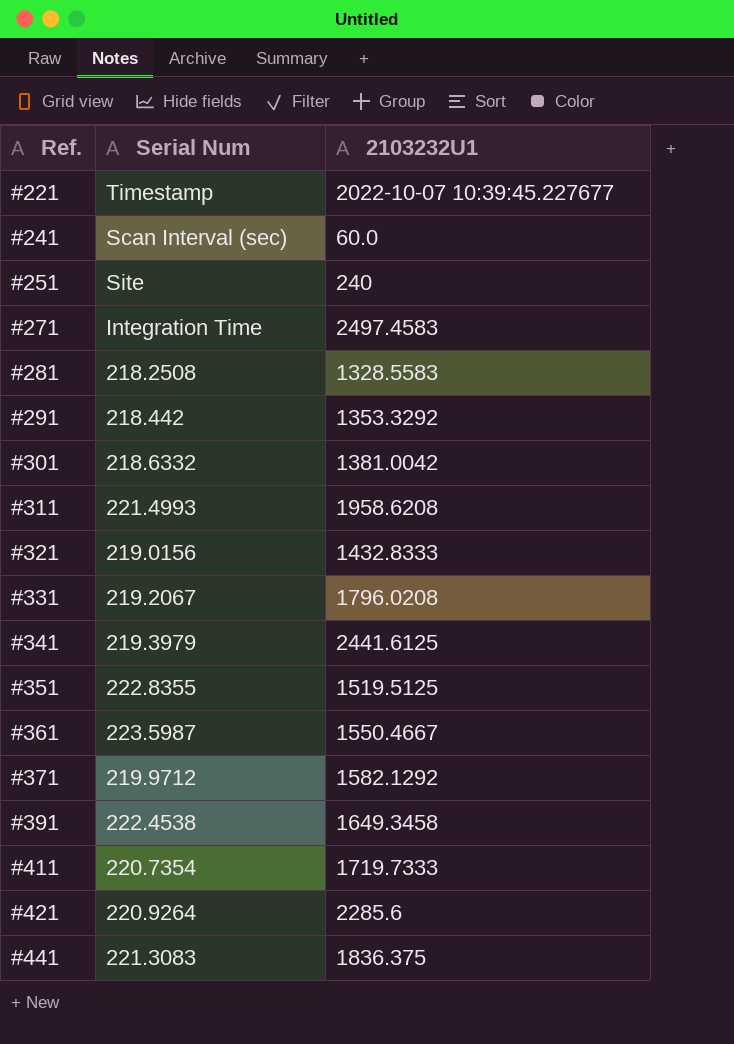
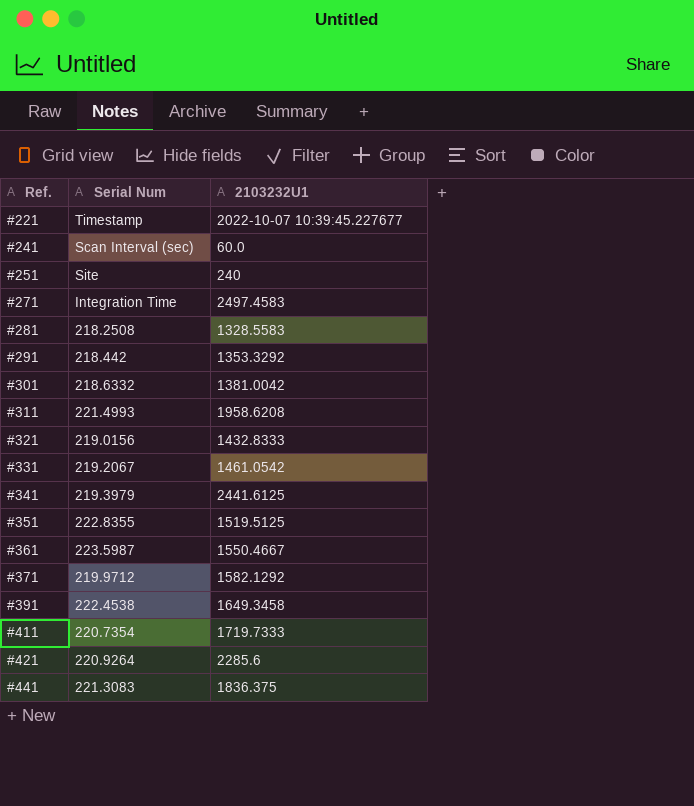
#331 | 2103232U1: 1796.0208 -> 1461.0542

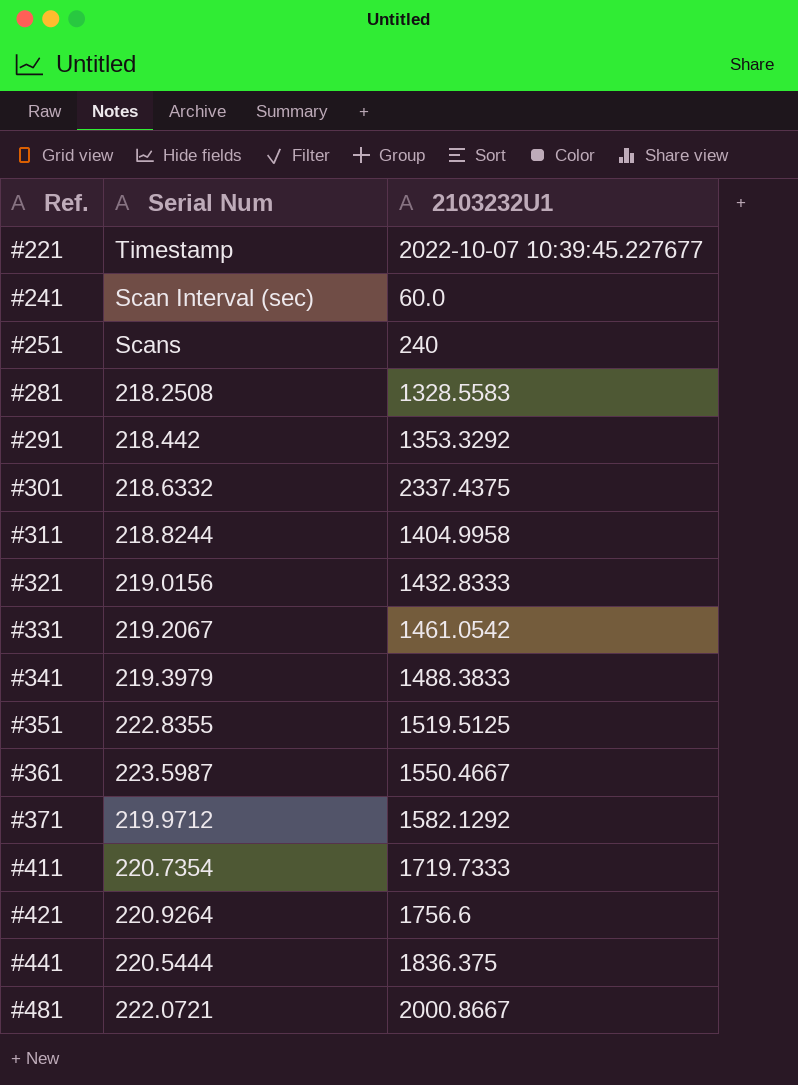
row #271: Integration Time | 2497.4583 -> none
row #391: 222.4538 | 1649.3458 -> none
#251 | Serial Num: Site -> Scans
#301 | 2103232U1: 1381.0042 -> 2337.4375
#311 | Serial Num: 221.4993 -> 218.8244
#311 | 2103232U1: 1958.6208 -> 1404.9958
#341 | 2103232U1: 2441.6125 -> 1488.3833
#421 | 2103232U1: 2285.6 -> 1756.6
#441 | Serial Num: 221.3083 -> 220.5444
row #481: none -> 222.0721 | 2000.8667

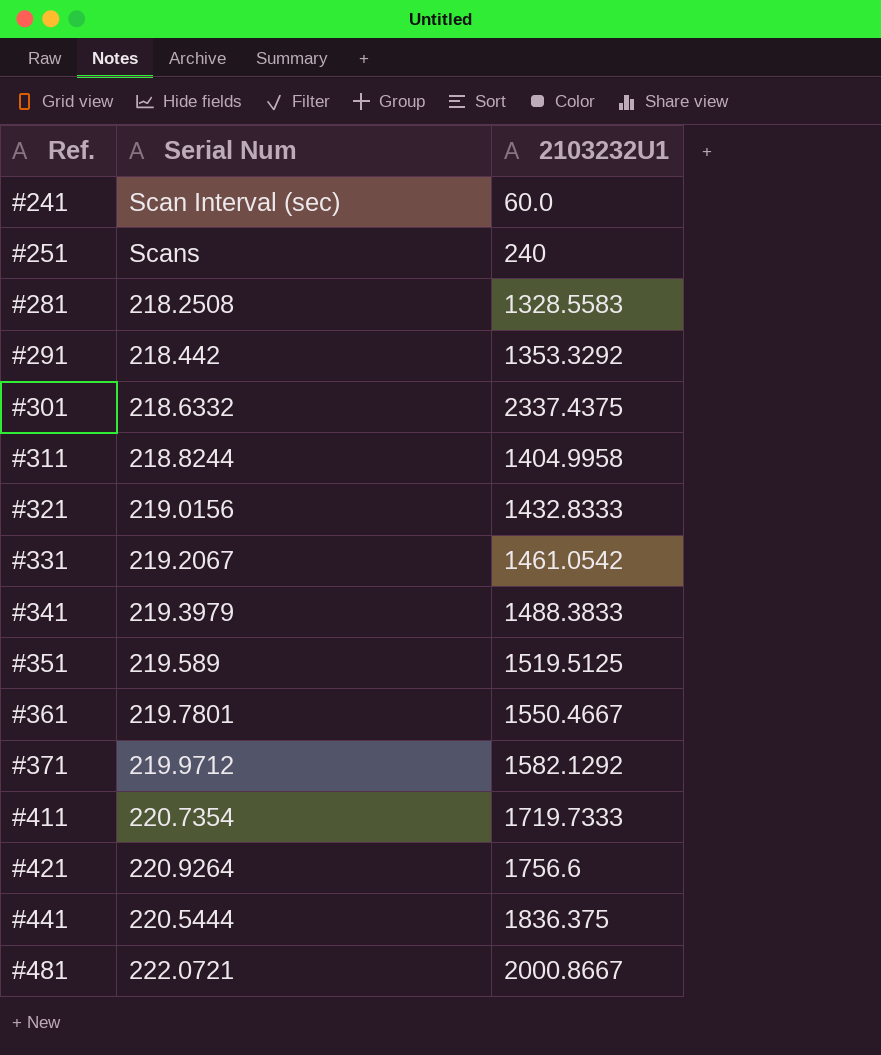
row #221: Timestamp | 2022-10-07 10:39:45.227677 -> none
#351 | Serial Num: 222.8355 -> 219.589
#361 | Serial Num: 223.5987 -> 219.7801

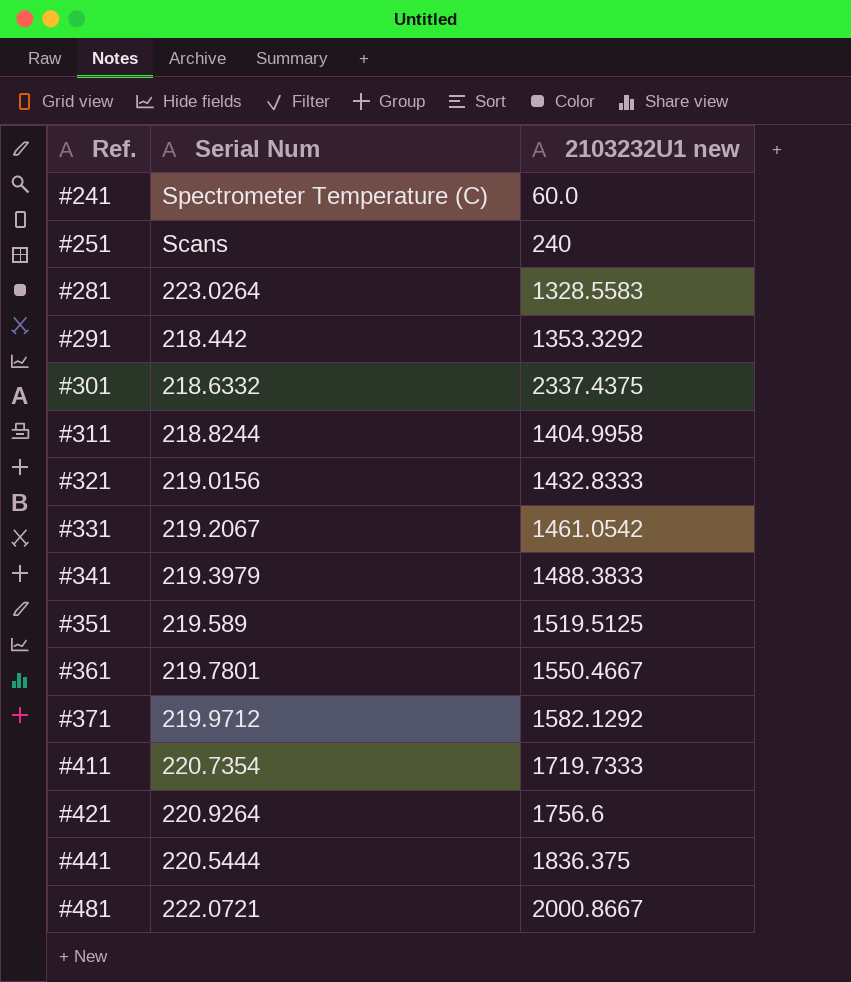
column name: 2103232U1 -> 2103232U1 new
#241 | Serial Num: Scan Interval (sec) -> Spectrometer Temperature (C)
#281 | Serial Num: 218.2508 -> 223.0264

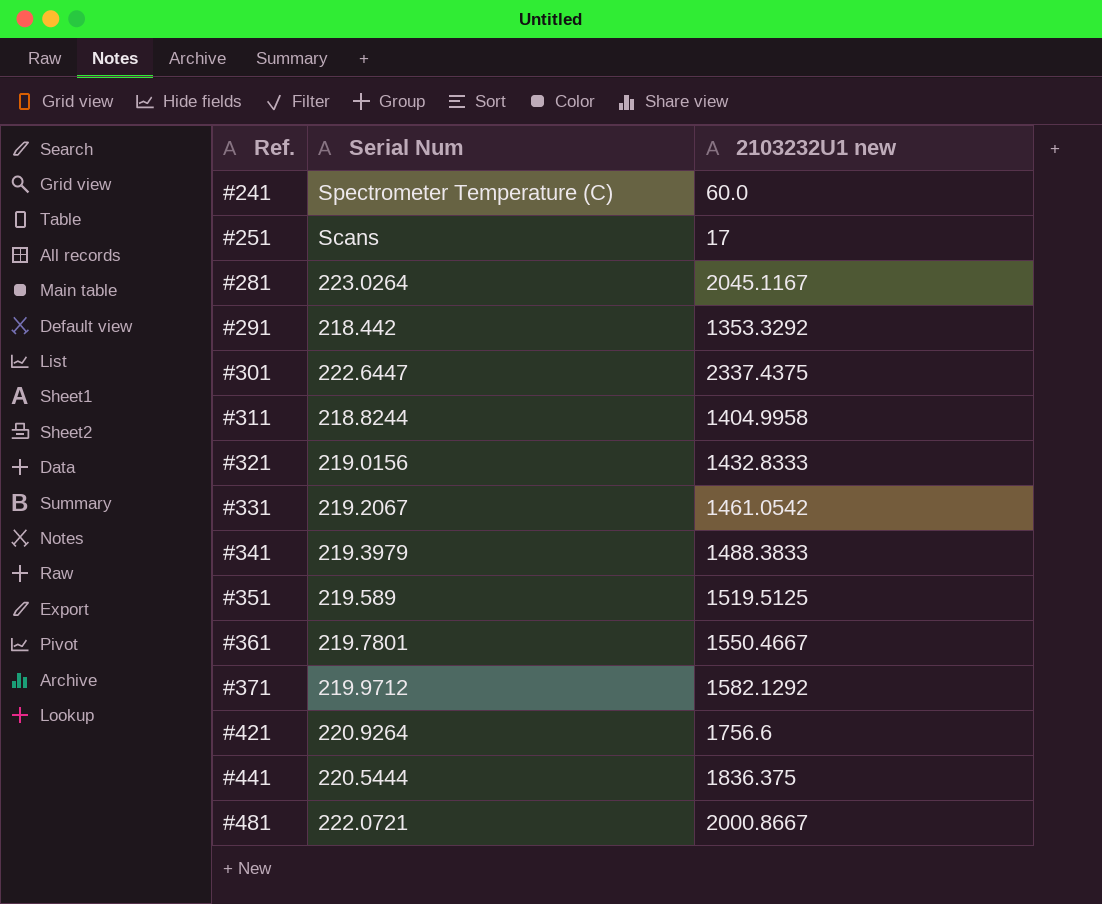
row #411: 220.7354 | 1719.7333 -> none
#251 | 2103232U1 new: 240 -> 17
#281 | 2103232U1 new: 1328.5583 -> 2045.1167
#301 | Serial Num: 218.6332 -> 222.6447

